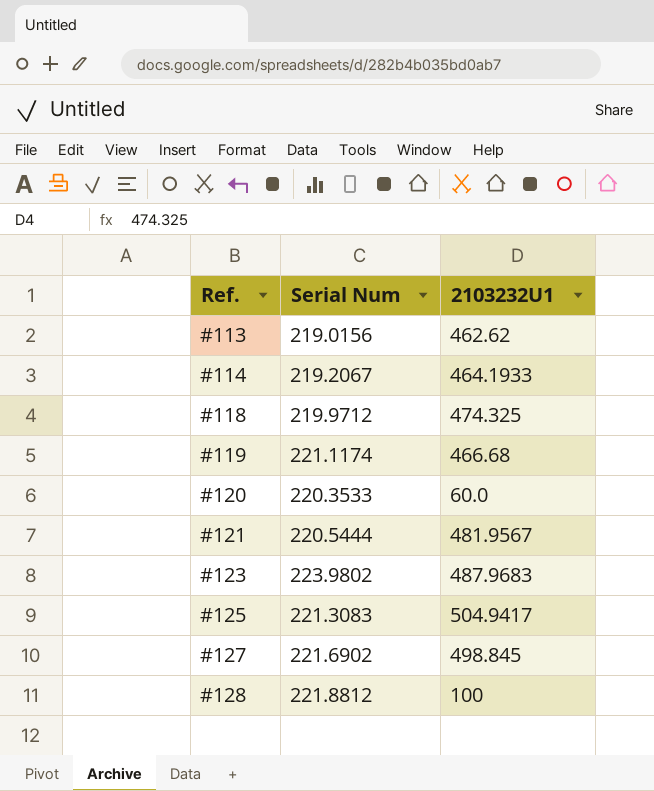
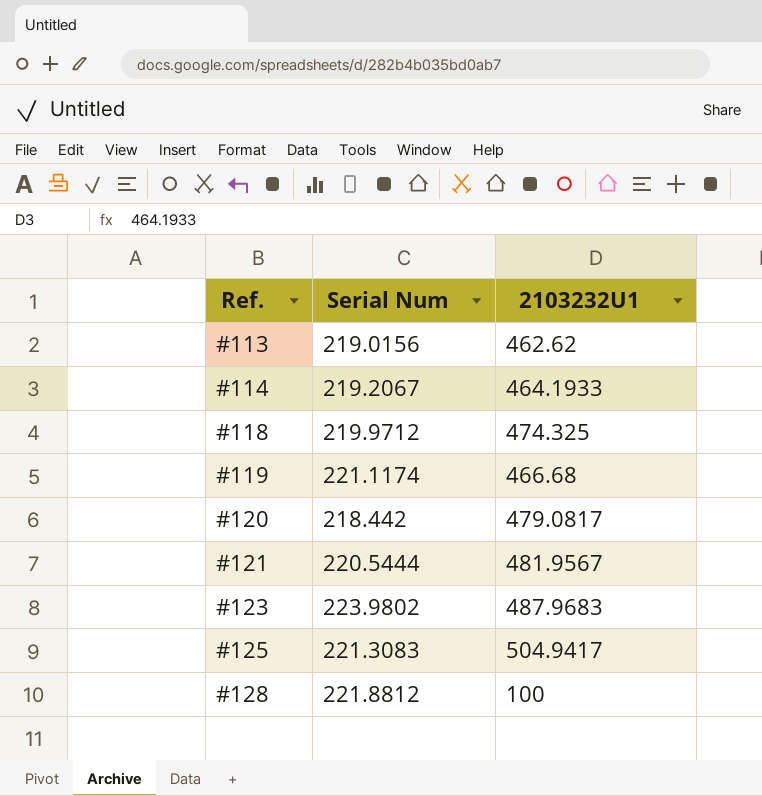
row #127: 221.6902 | 498.845 -> none
#120 | Serial Num: 220.3533 -> 218.442
#120 | 2103232U1: 60.0 -> 479.0817

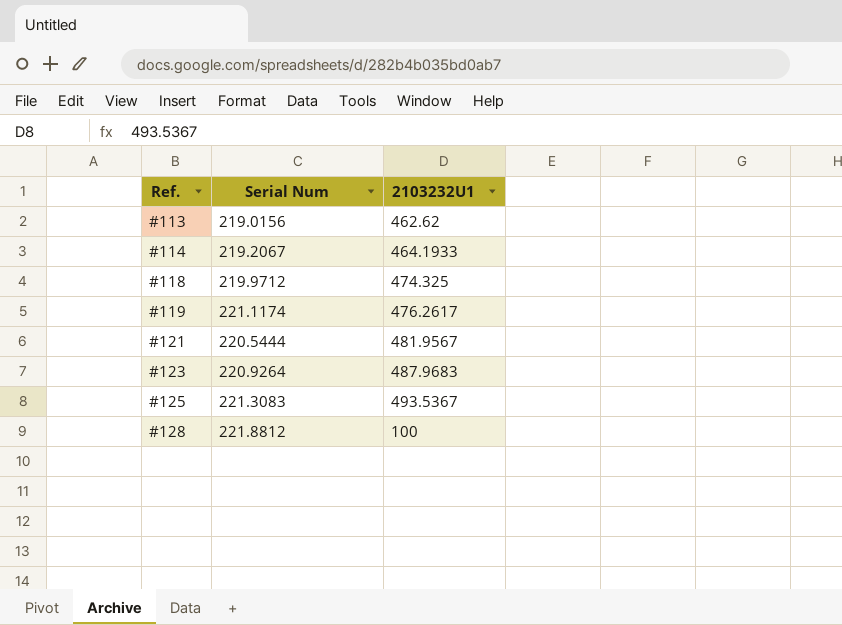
row #120: 218.442 | 479.0817 -> none
#119 | 2103232U1: 466.68 -> 476.2617
#123 | Serial Num: 223.9802 -> 220.9264
#125 | 2103232U1: 504.9417 -> 493.5367

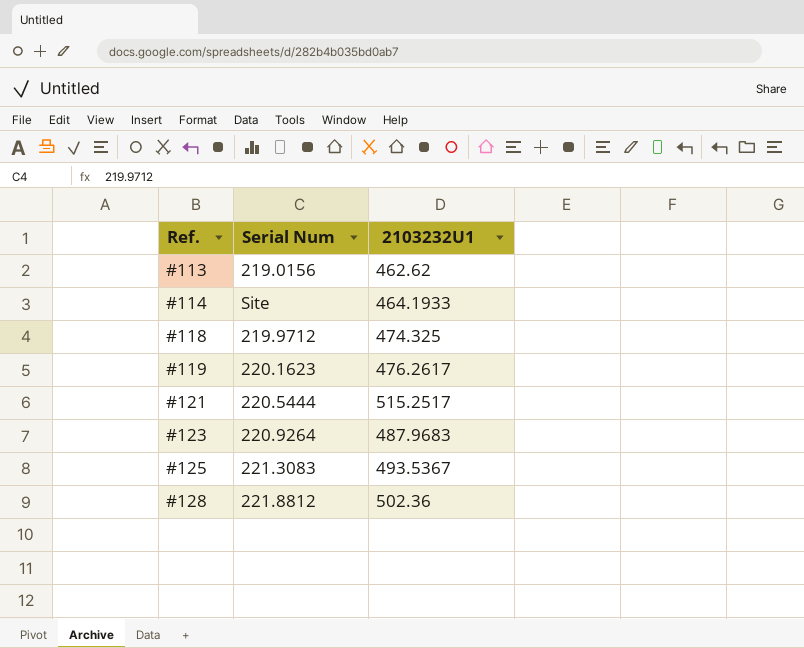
#114 | Serial Num: 219.2067 -> Site
#119 | Serial Num: 221.1174 -> 220.1623
#121 | 2103232U1: 481.9567 -> 515.2517
#128 | 2103232U1: 100 -> 502.36

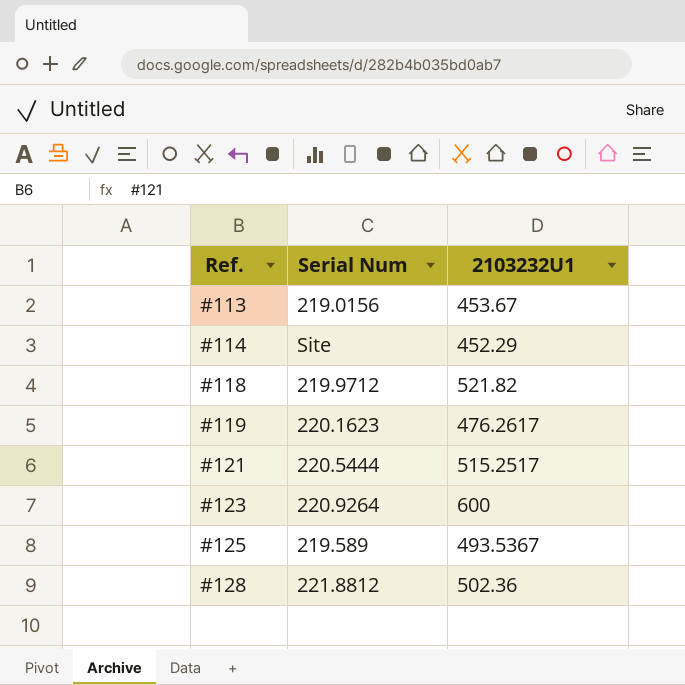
#113 | 2103232U1: 462.62 -> 453.67
#114 | 2103232U1: 464.1933 -> 452.29
#118 | 2103232U1: 474.325 -> 521.82
#123 | 2103232U1: 487.9683 -> 600
#125 | Serial Num: 221.3083 -> 219.589

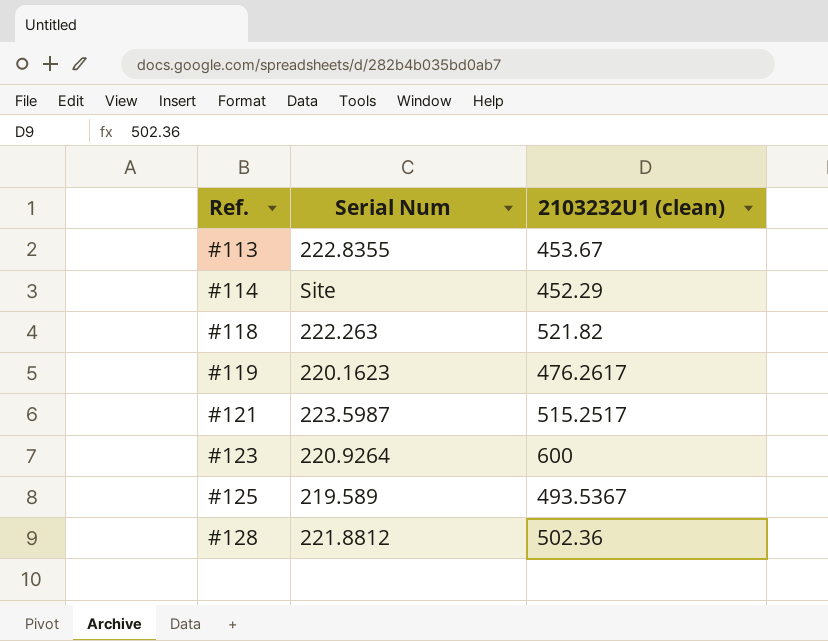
column name: 2103232U1 -> 2103232U1 (clean)
#113 | Serial Num: 219.0156 -> 222.8355
#118 | Serial Num: 219.9712 -> 222.263
#121 | Serial Num: 220.5444 -> 223.5987

